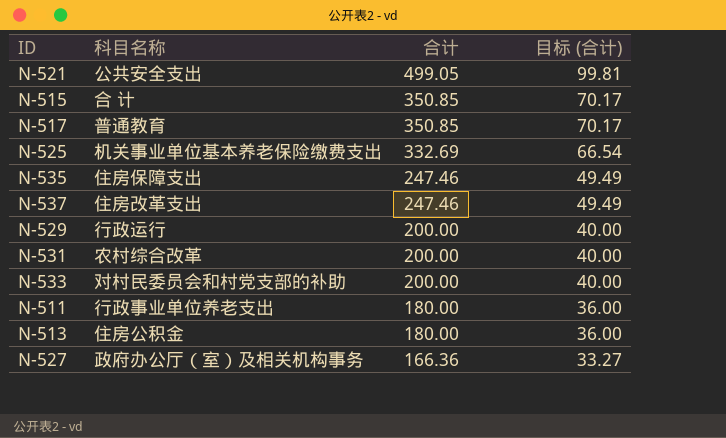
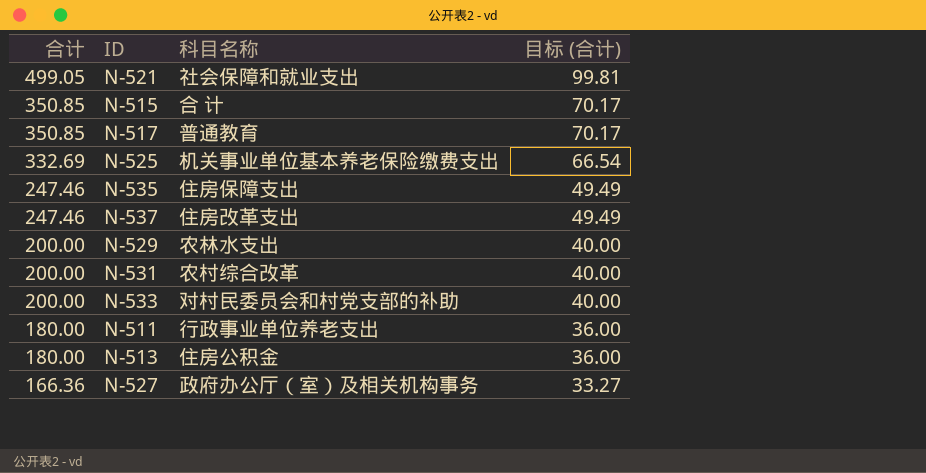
column 合计 | position: 3 -> 1
N-521 | 科目名称: 公共安全支出 -> 社会保障和就业支出
N-529 | 科目名称: 行政运行 -> 农林水支出

